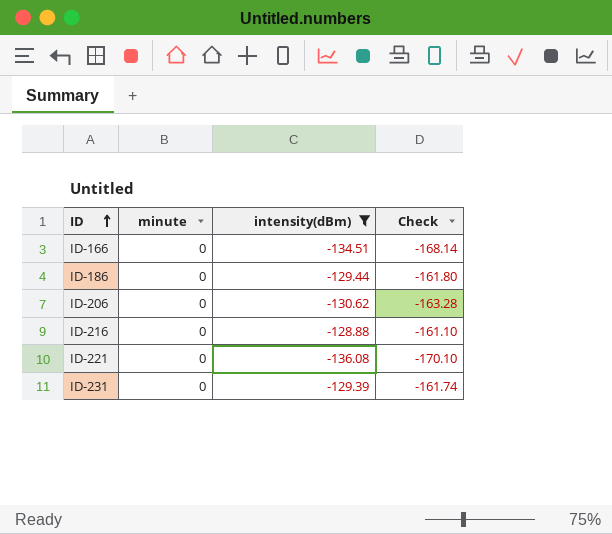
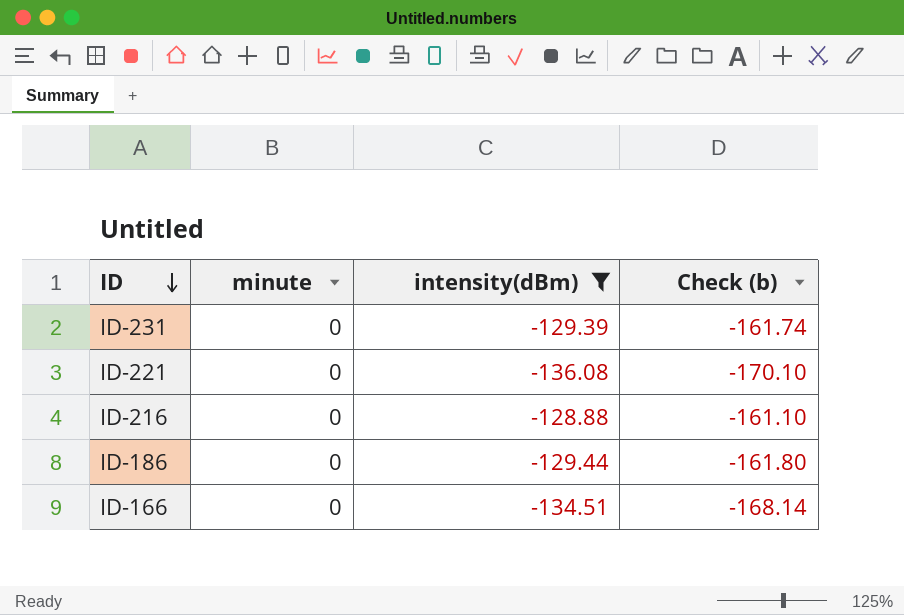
row order: ID ascending -> ID descending
column name: Check -> Check (b)
row ID-206: 0 | -130.62 | -163.28 -> none

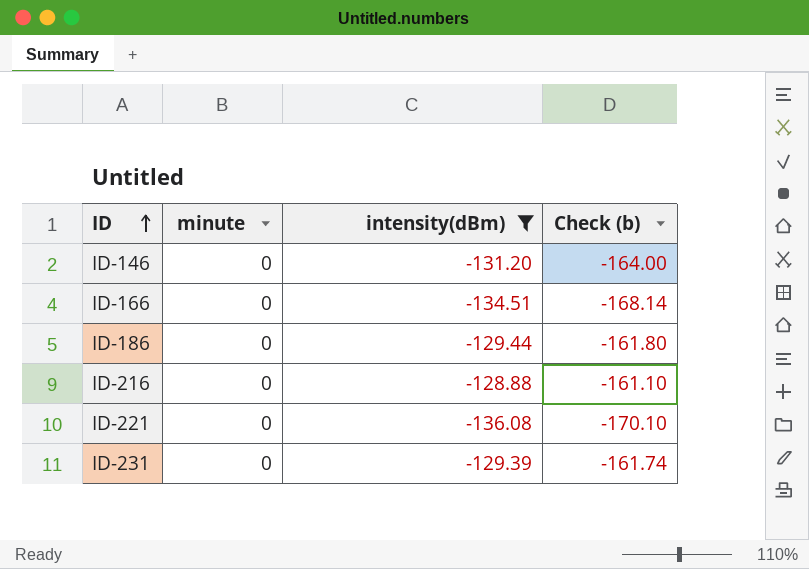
row order: ID descending -> ID ascending
row ID-146: none -> 0 | -131.20 | -164.00

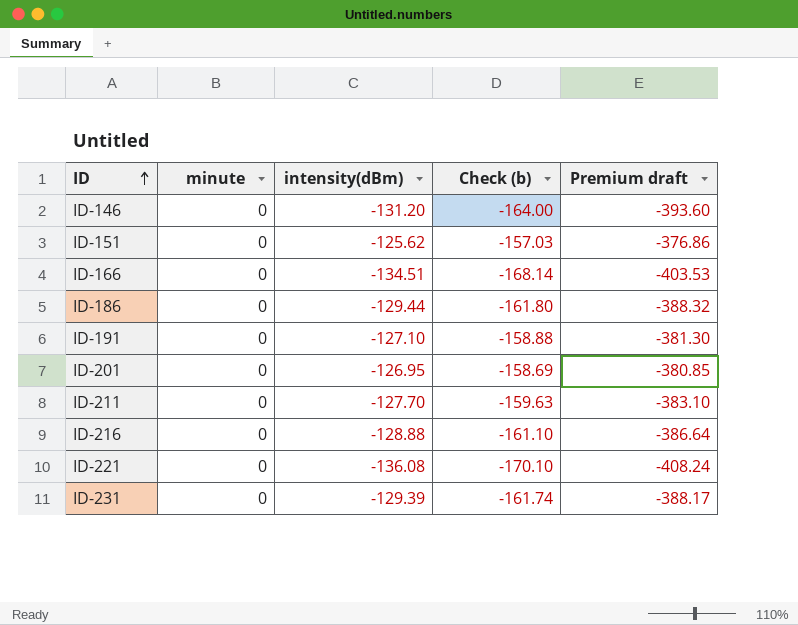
filter: intensity(dBm) <= -128.88 -> none
column Premium draft | formula: none -> [intensity(dBm)] * 3

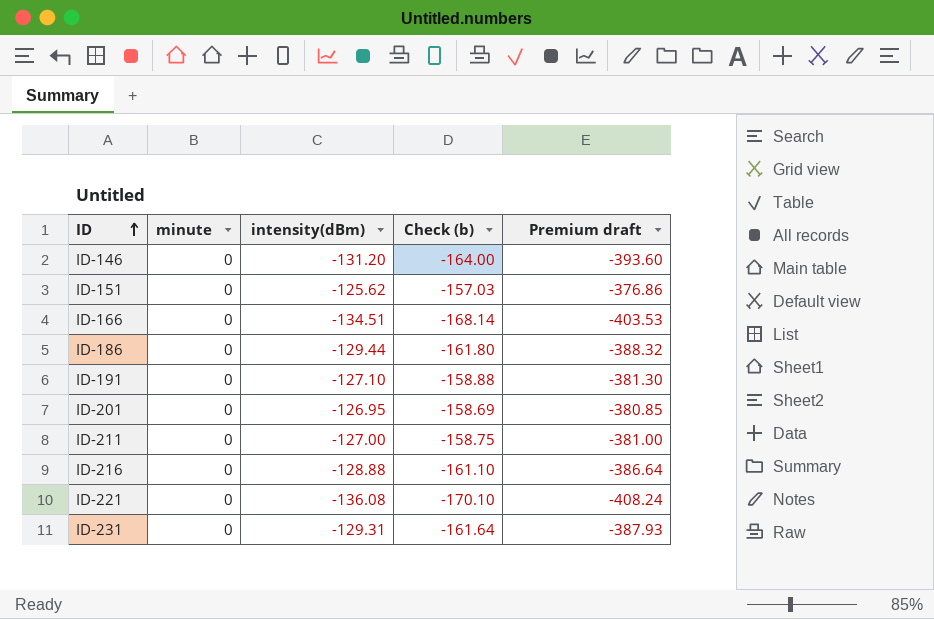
ID-211 | intensity(dBm): -127.70 -> -127.00
ID-211 | Check (b): -159.63 -> -158.75
ID-211 | Premium draft: -383.10 -> -381.00
ID-231 | intensity(dBm): -129.39 -> -129.31
ID-231 | Check (b): -161.74 -> -161.64
ID-231 | Premium draft: -388.17 -> -387.93

